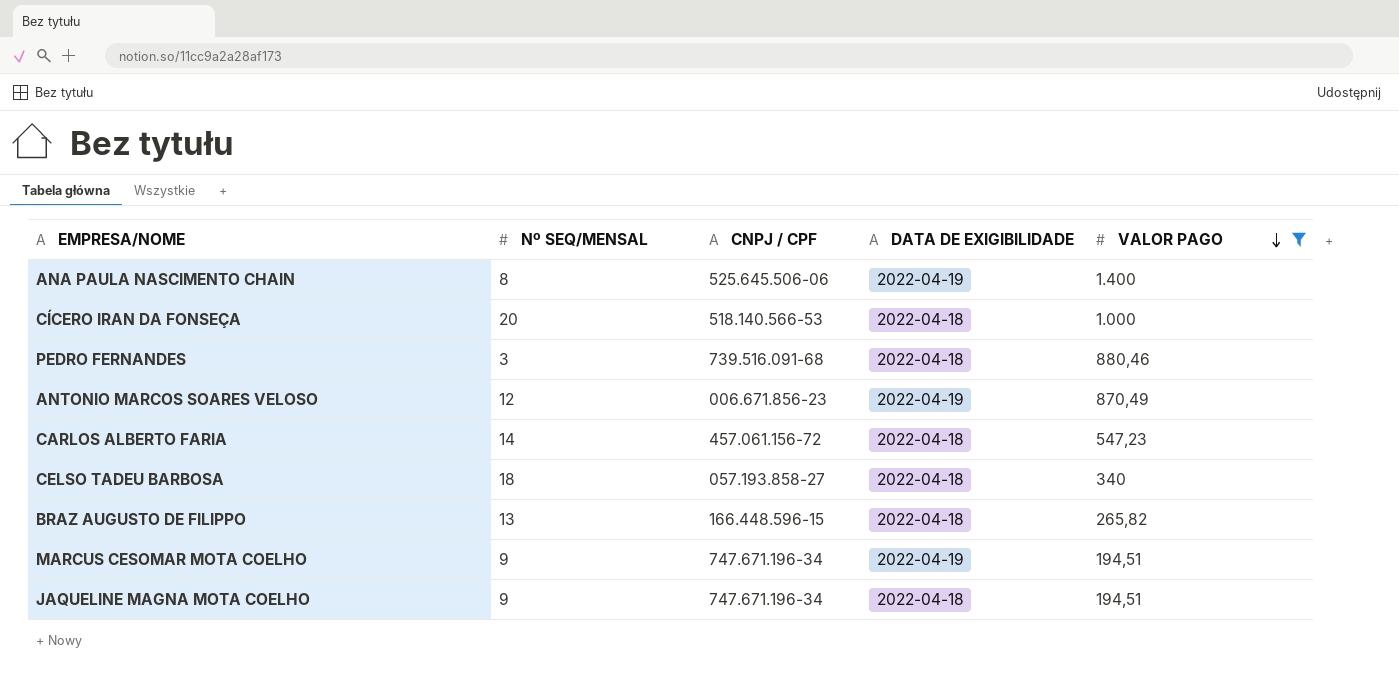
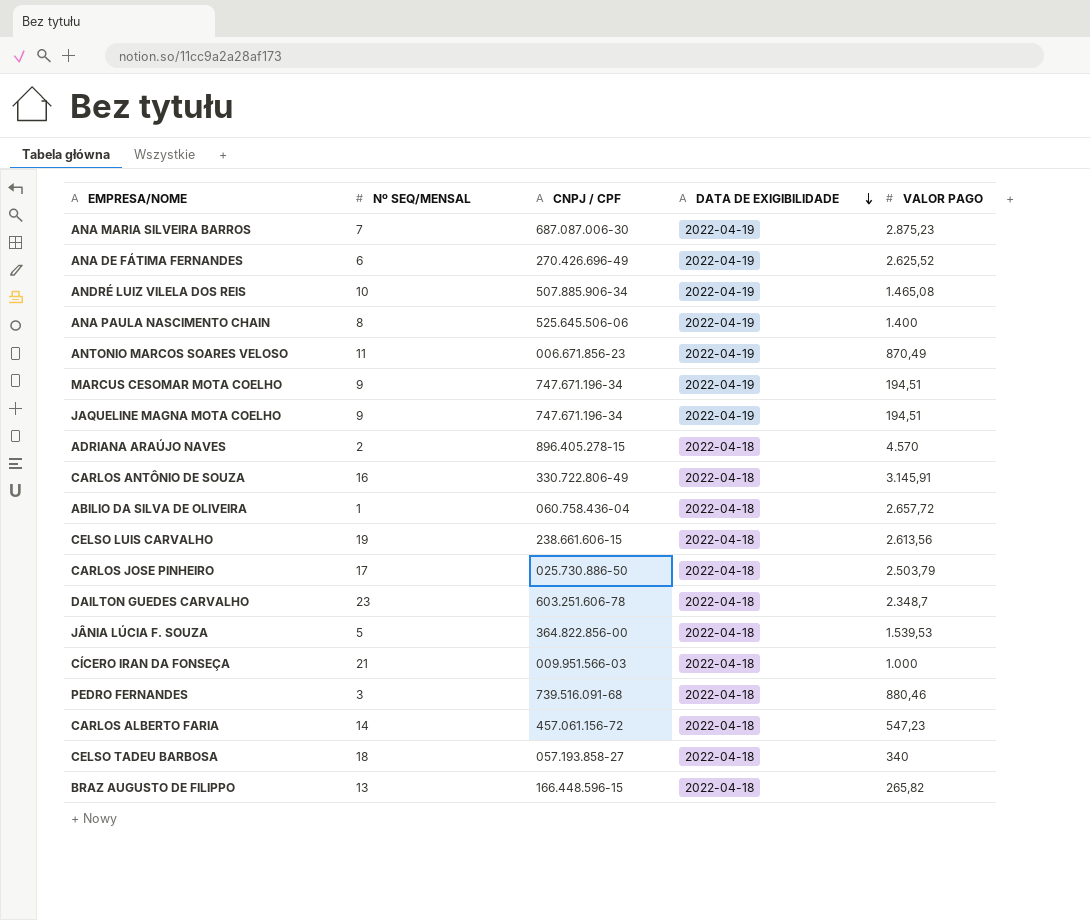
filter: VALOR PAGO <= 1.400 -> none
row order: VALOR PAGO descending -> DATA DE EXIGIBILIDADE descending
ANTONIO MARCOS SOARES VELOSO | Nº SEQ/MENSAL: 12 -> 11
JAQUELINE MAGNA MOTA COELHO | DATA DE EXIGIBILIDADE: 2022-04-18 -> 2022-04-19
CÍCERO IRAN DA FONSEÇA | Nº SEQ/MENSAL: 20 -> 21
CÍCERO IRAN DA FONSEÇA | CNPJ / CPF: 518.140.566-53 -> 009.951.566-03

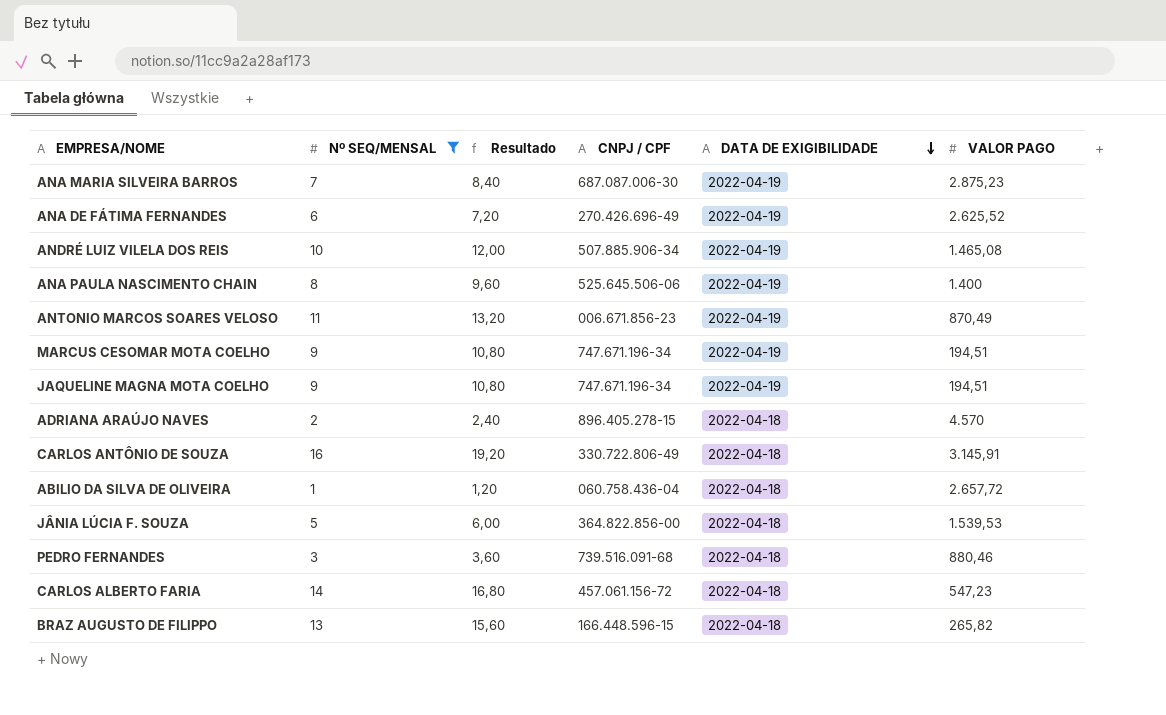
filter: none -> Nº SEQ/MENSAL <= 16
column Resultado | formula: none -> [Nº SEQ/MENSAL] * 1,2

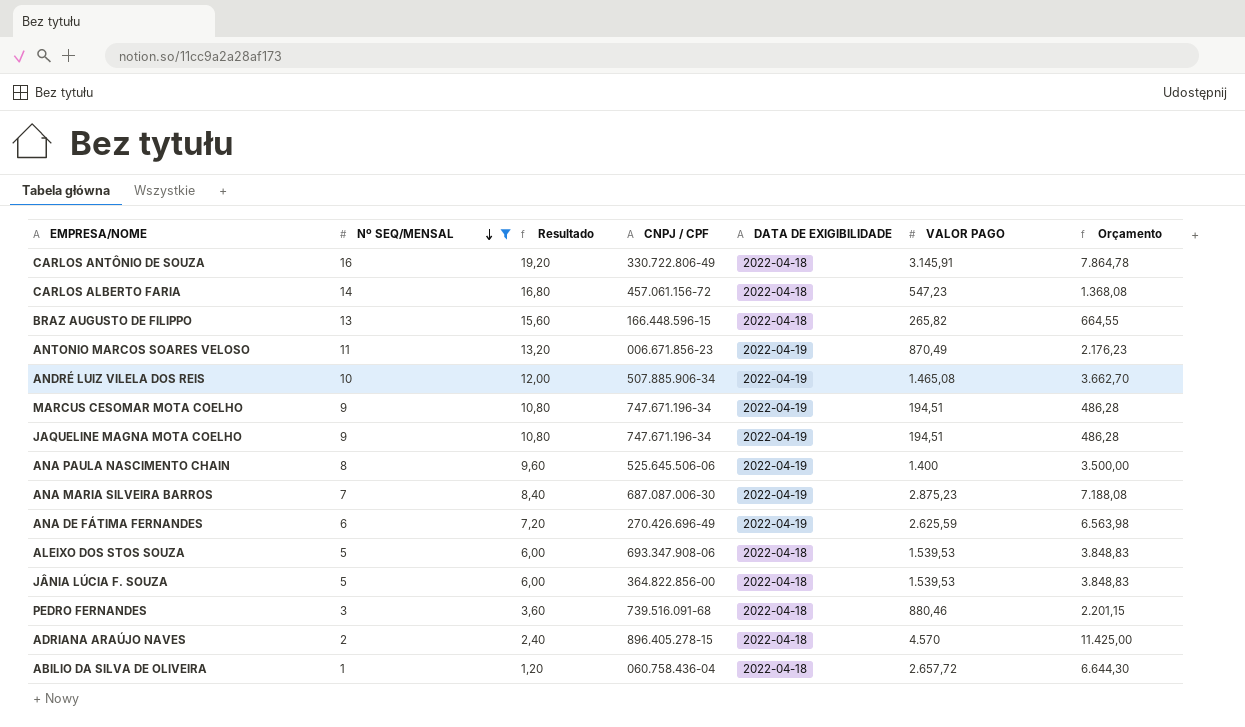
row order: DATA DE EXIGIBILIDADE descending -> Nº SEQ/MENSAL descending
column Orçamento | formula: none -> [VALOR PAGO] * 2,5
ANA DE FÁTIMA FERNANDES | VALOR PAGO: 2.625,52 -> 2.625,59
row ALEIXO DOS STOS SOUZA: none -> 5 | 6,00 | 693.347.908-06 | 2022-04-18 | 1.539,53 | 3.848,83

